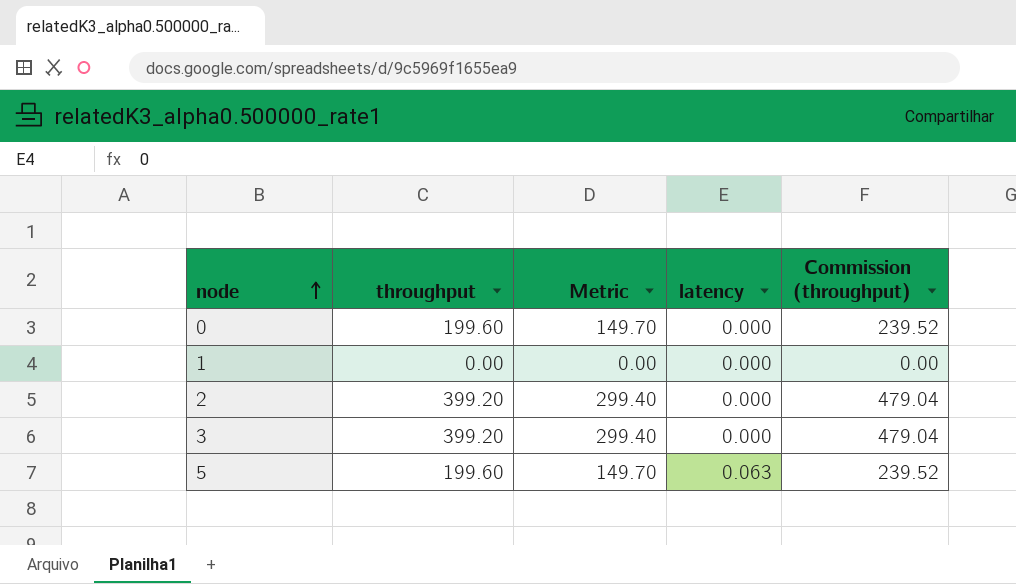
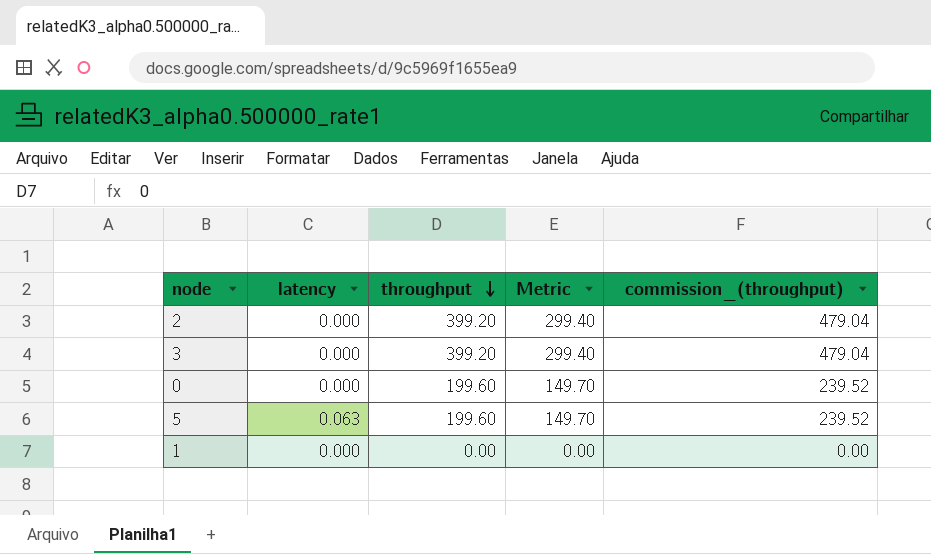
row order: node ascending -> throughput descending
column latency | position: 4 -> 2
column name: Commission (throughput) -> commission_(throughput)

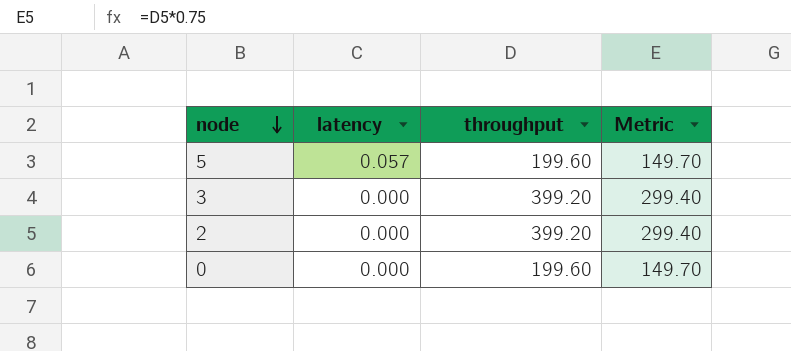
row order: throughput descending -> node descending
column commission_(throughput) | formula: [throughput] * 1.2 -> none
row 1: 0.000 | 0.00 | 0.00 | 0.00 -> none
5 | latency: 0.063 -> 0.057

